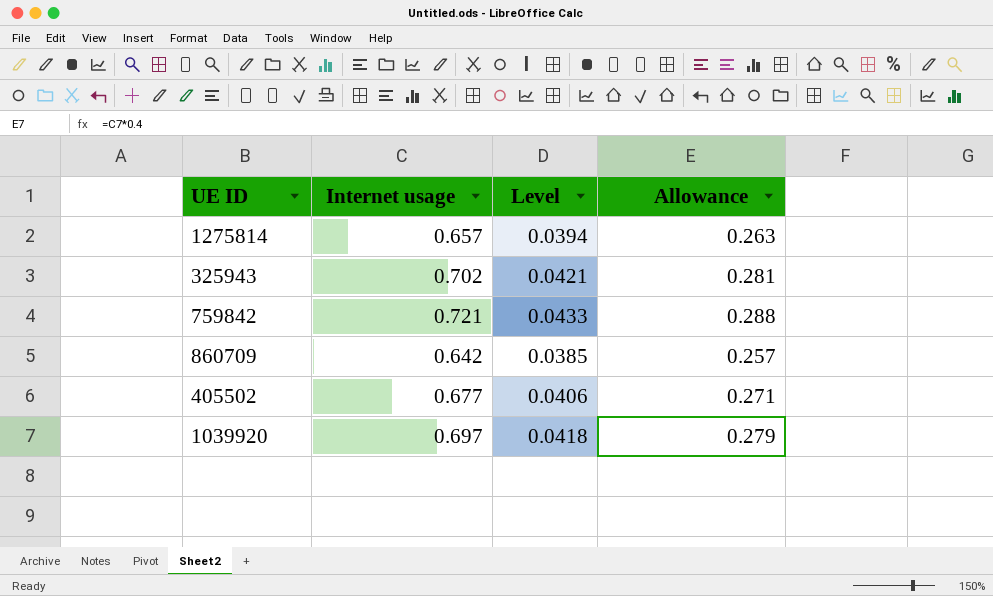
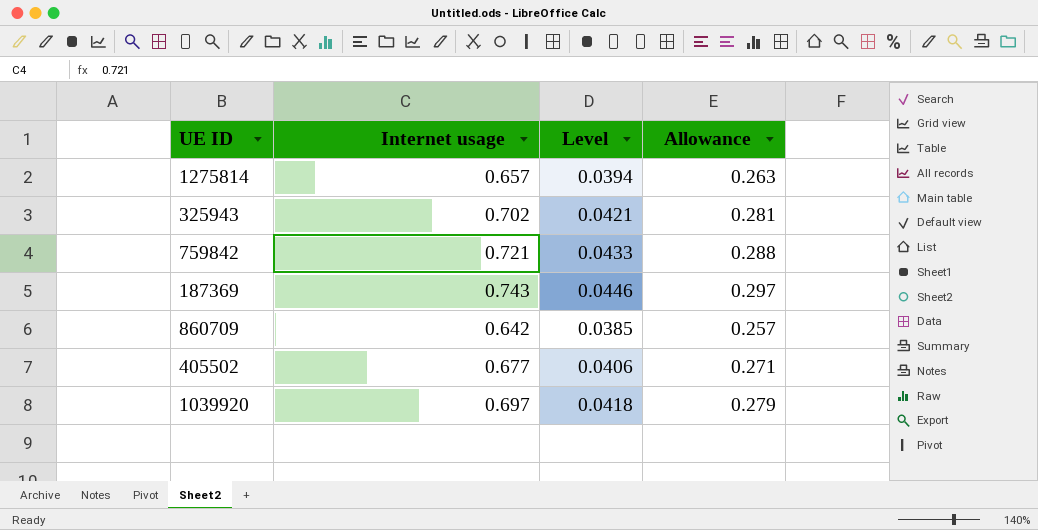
row 187369: none -> 0.743 | 0.0446 | 0.297

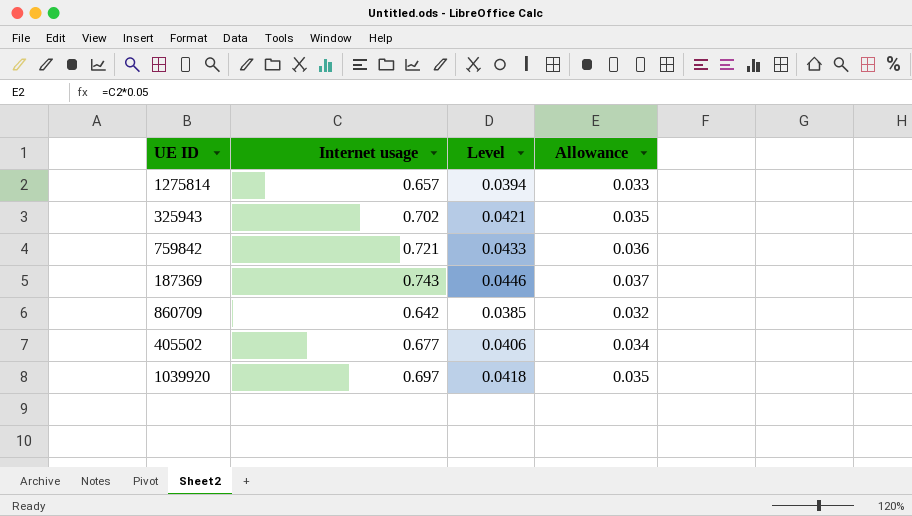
column Allowance | formula: [Internet usage] * 0.4 -> [Internet usage] * 0.05

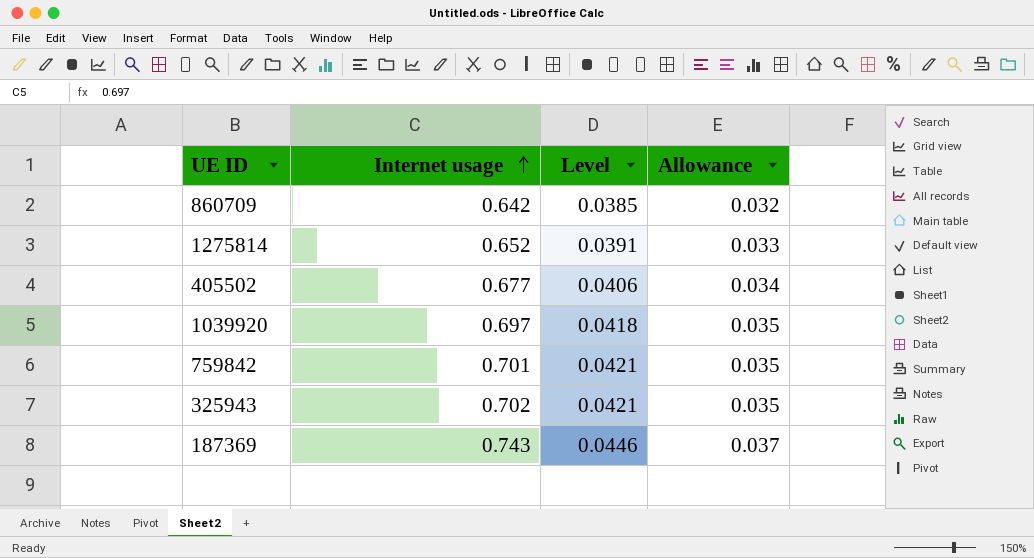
row order: none -> Internet usage ascending
1275814 | Internet usage: 0.657 -> 0.652
1275814 | Level: 0.0394 -> 0.0391
759842 | Internet usage: 0.721 -> 0.701
759842 | Level: 0.0433 -> 0.0421
759842 | Allowance: 0.036 -> 0.035

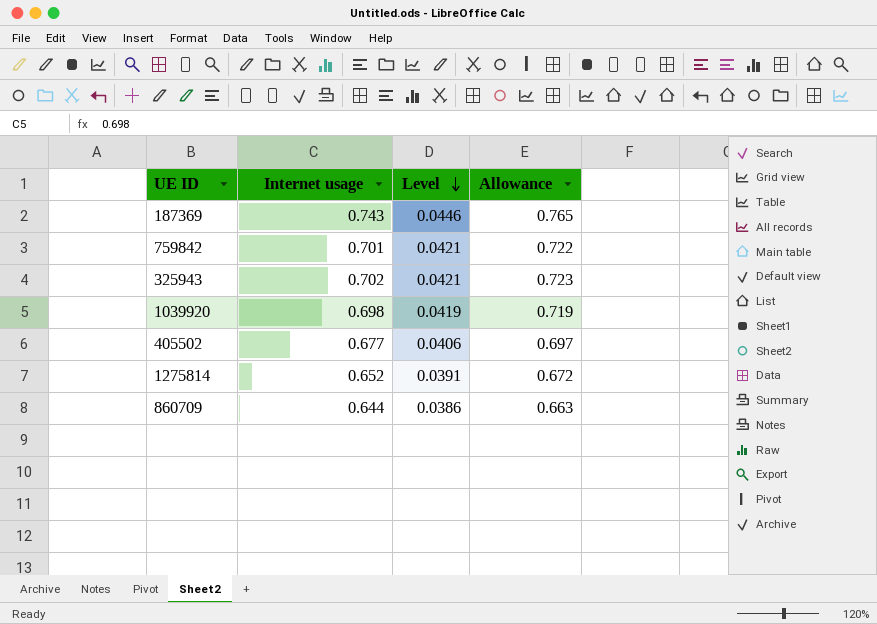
row order: Internet usage ascending -> Level descending
column Allowance | formula: [Internet usage] * 0.05 -> [Internet usage] * 1.03
1039920 | Internet usage: 0.697 -> 0.698
1039920 | Level: 0.0418 -> 0.0419
860709 | Internet usage: 0.642 -> 0.644
860709 | Level: 0.0385 -> 0.0386

